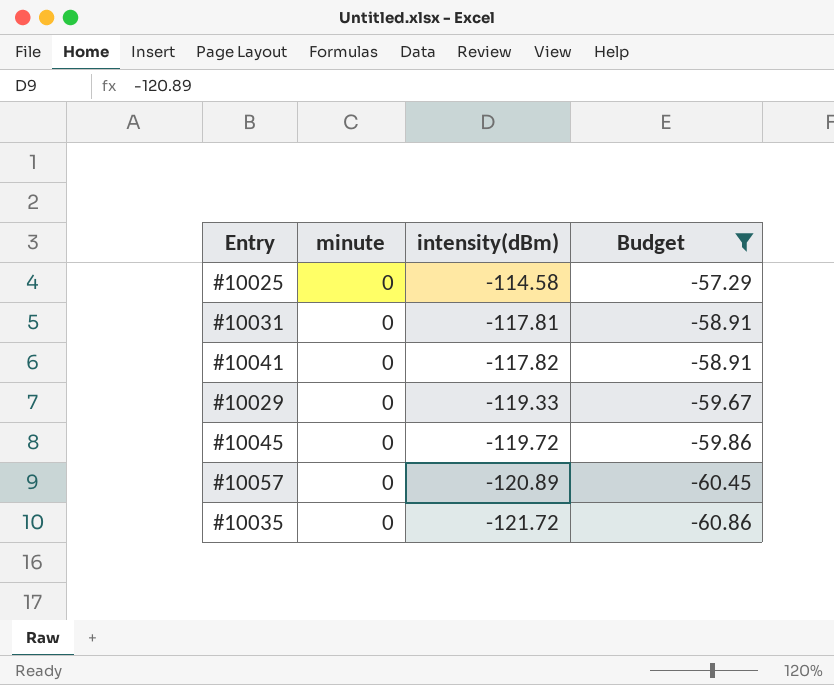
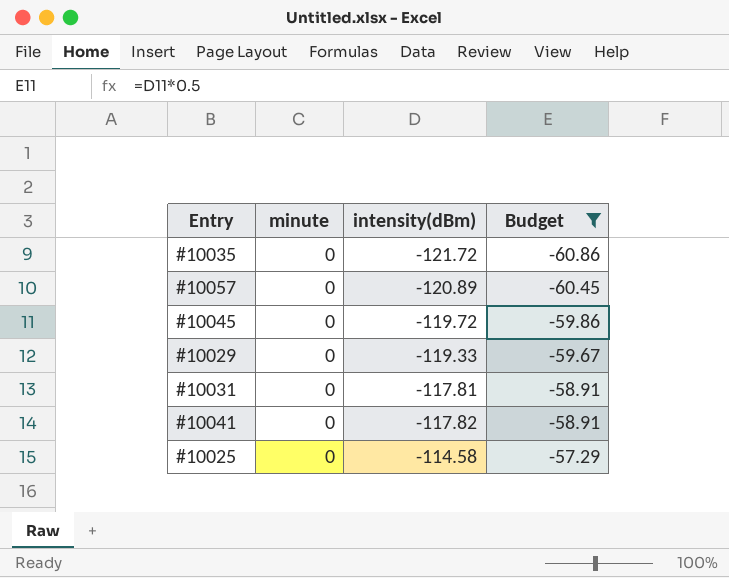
row order: intensity(dBm) descending -> Budget ascending

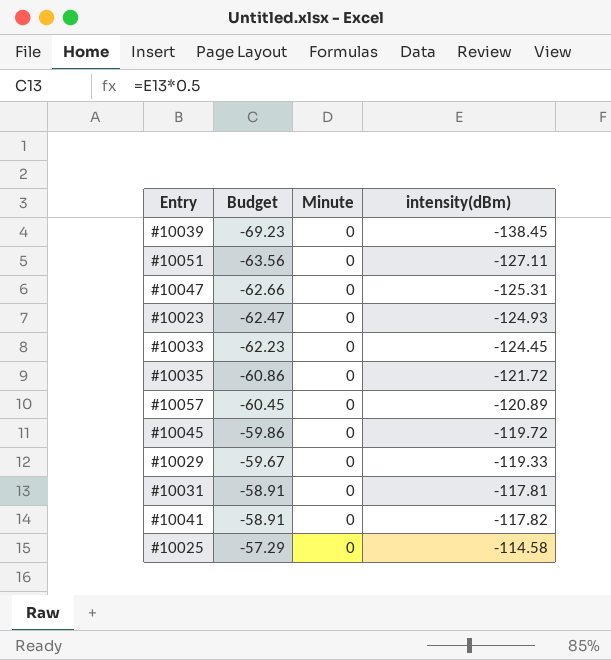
filter: Budget >= -60.86 -> none
column Budget | position: 4 -> 2
column name: minute -> Minute

